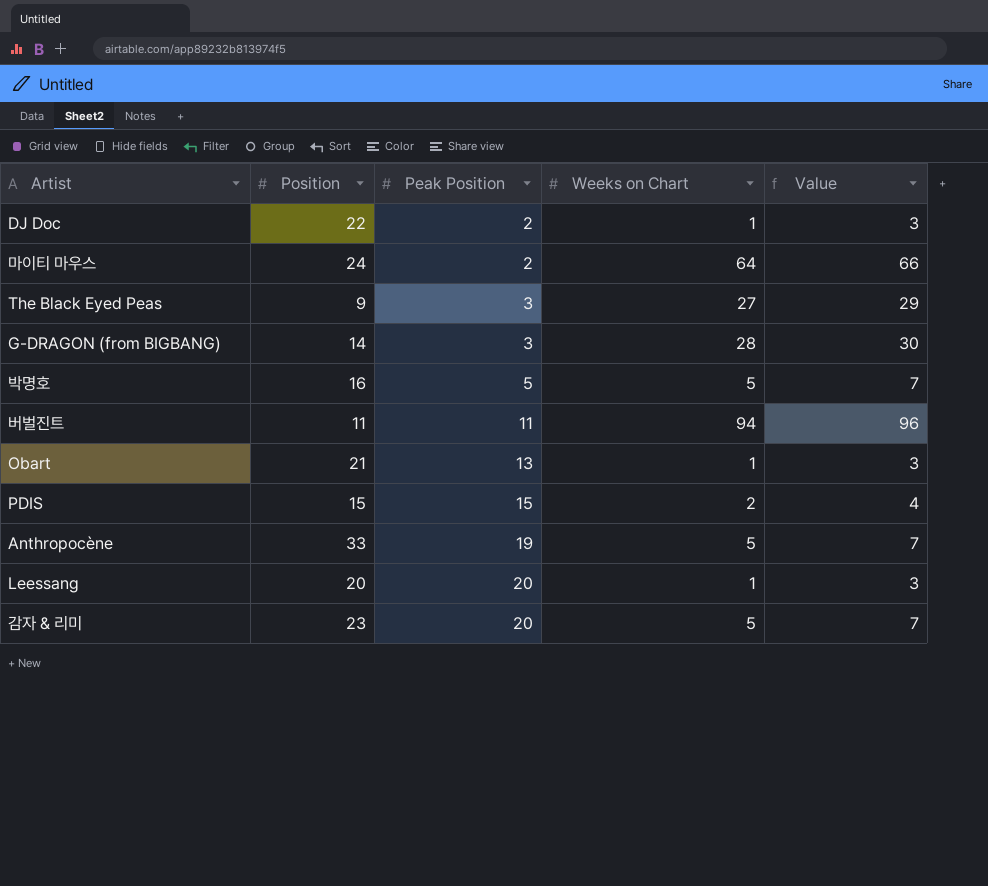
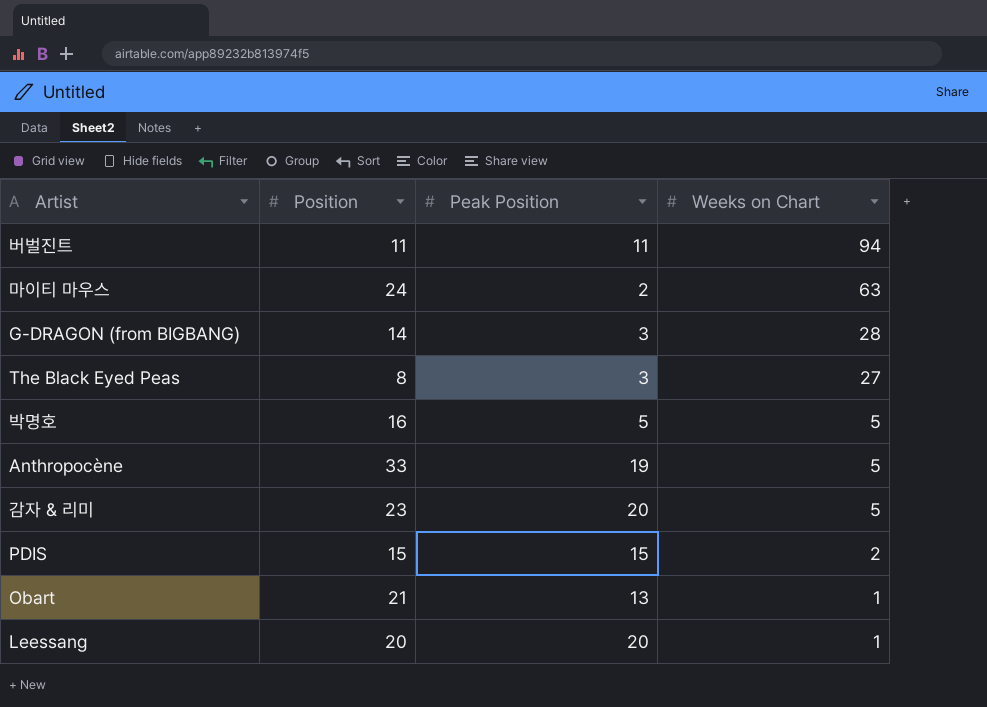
row order: Peak Position ascending -> Weeks on Chart descending
column Value | formula: [Weeks on Chart] + 2 -> none
row DJ Doc: 22 | 2 | 1 | 3 -> none
마이티 마우스 | Weeks on Chart: 64 -> 63
The Black Eyed Peas | Position: 9 -> 8

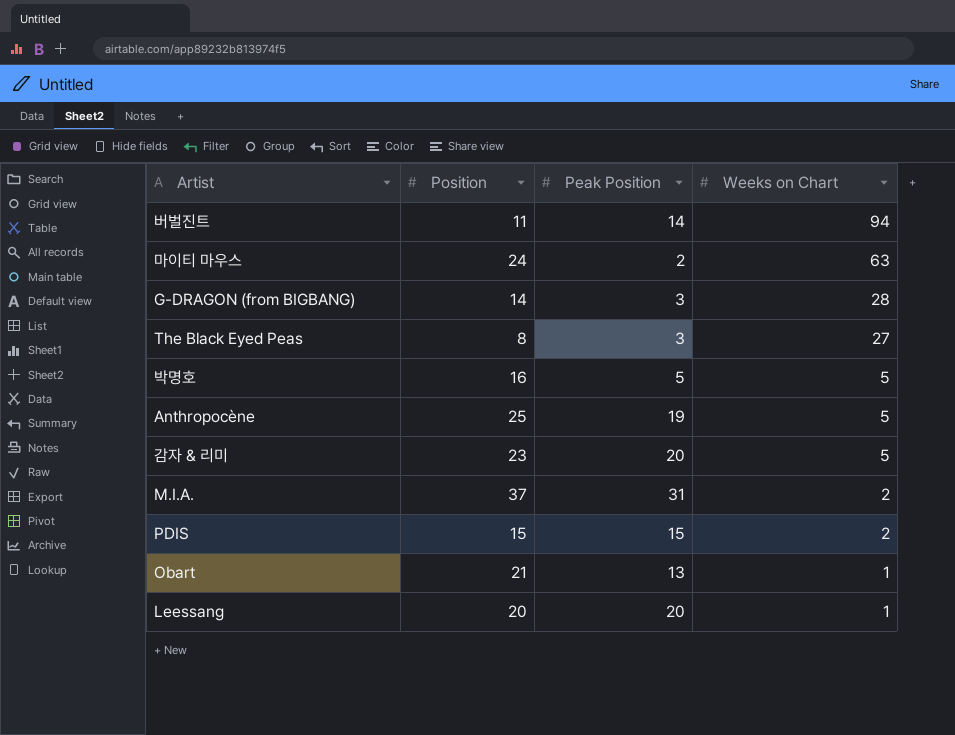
버벌진트 | Peak Position: 11 -> 14
Anthropocène | Position: 33 -> 25
row M.I.A.: none -> 37 | 31 | 2

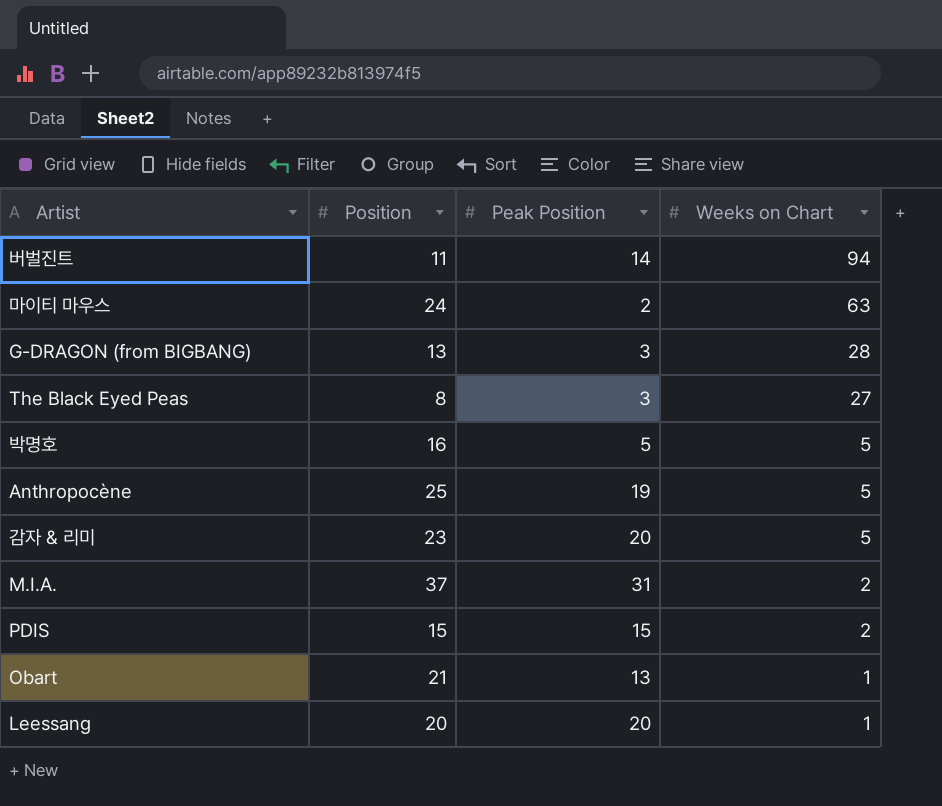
G-DRAGON (from BIGBANG) | Position: 14 -> 13

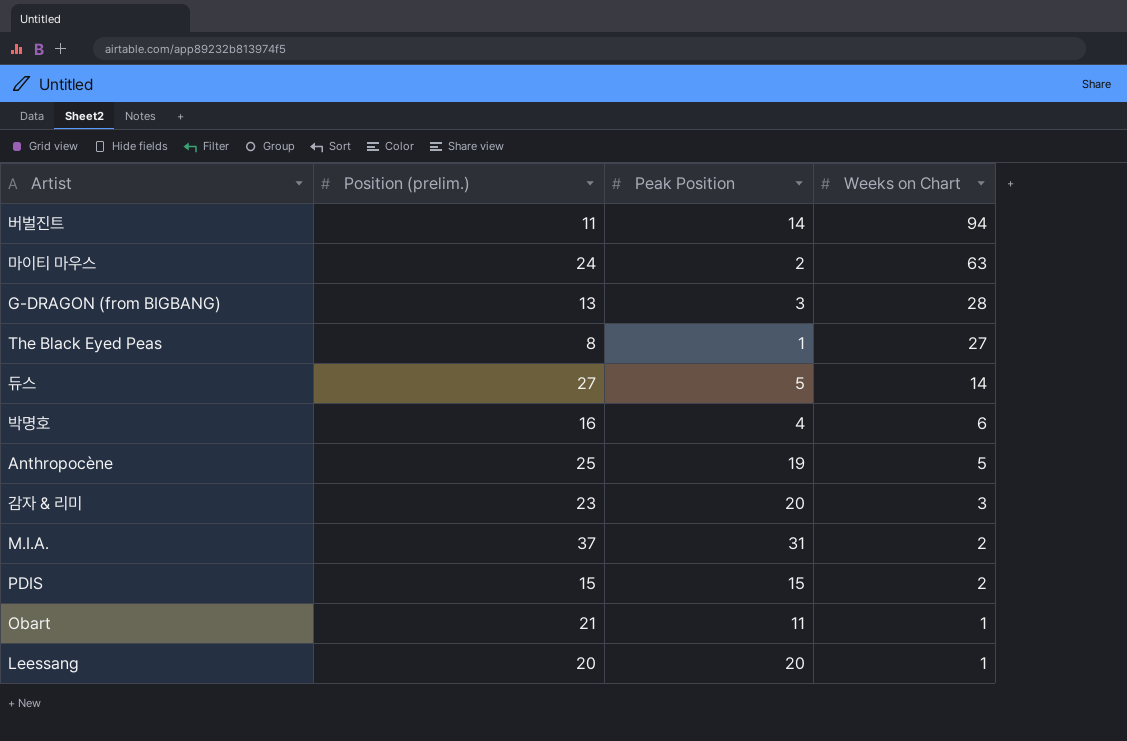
column name: Position -> Position (prelim.)
The Black Eyed Peas | Peak Position: 3 -> 1
row 듀스: none -> 27 | 5 | 14
박명호 | Peak Position: 5 -> 4
박명호 | Weeks on Chart: 5 -> 6
감자 & 리미 | Weeks on Chart: 5 -> 3
Obart | Peak Position: 13 -> 11

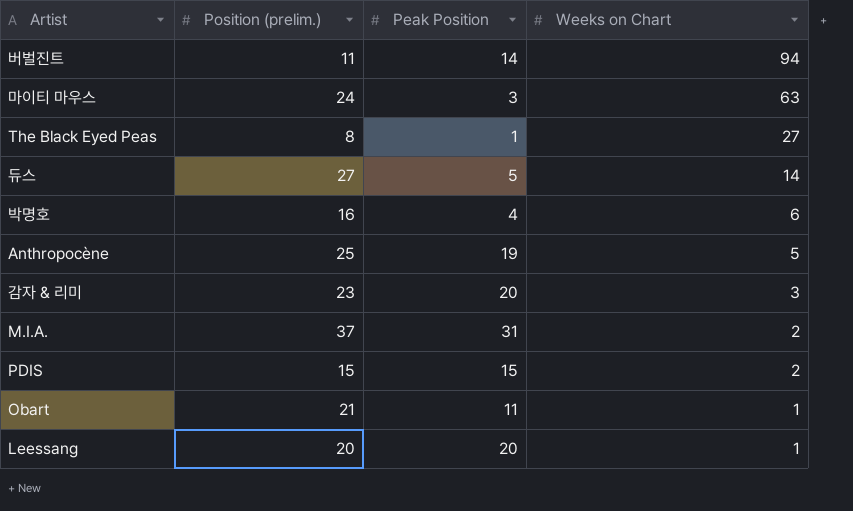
row G-DRAGON (from BIGBANG): 13 | 3 | 28 -> none
마이티 마우스 | Peak Position: 2 -> 3

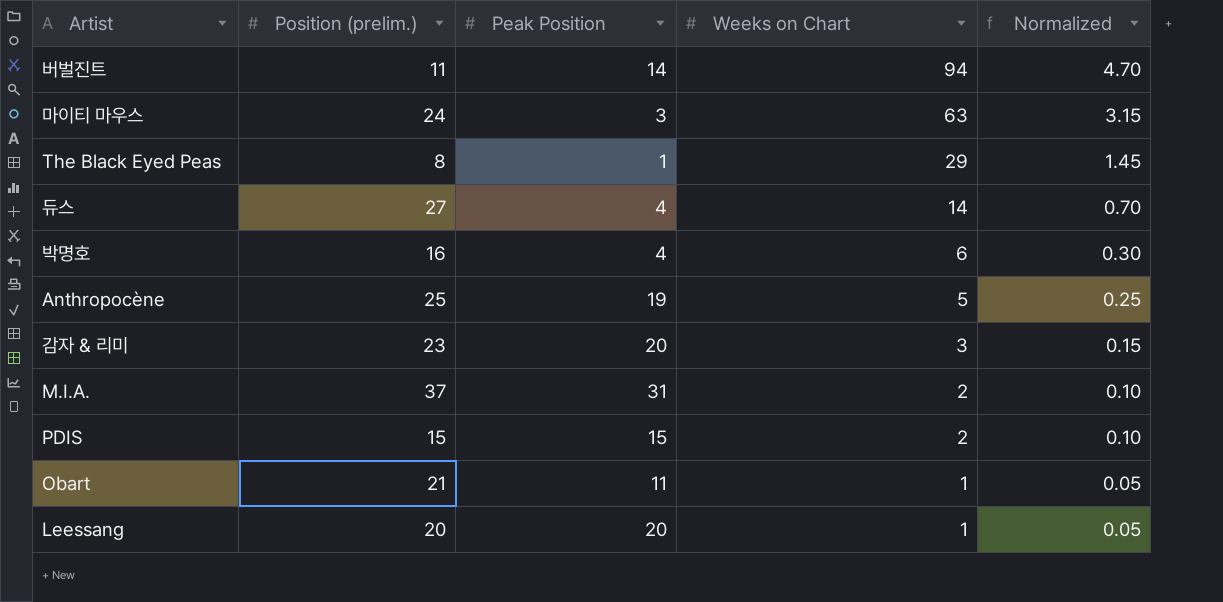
column Normalized | formula: none -> [Weeks on Chart] * 0.05
The Black Eyed Peas | Weeks on Chart: 27 -> 29
듀스 | Peak Position: 5 -> 4

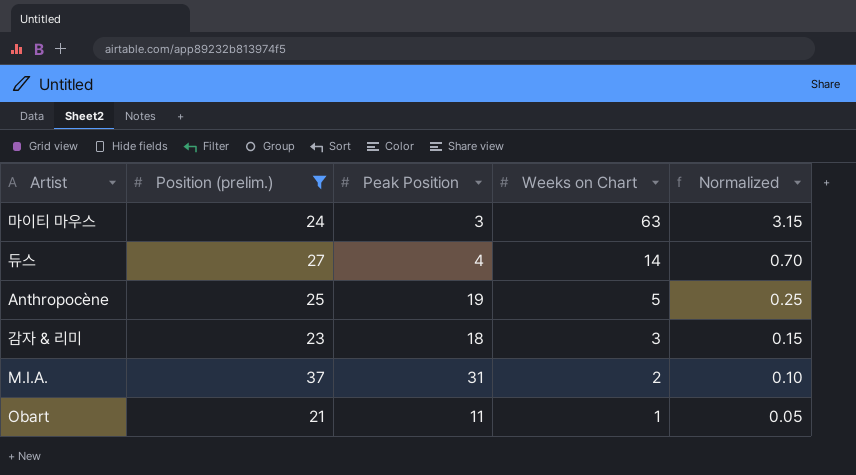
filter: none -> Position (prelim.) >= 21
감자 & 리미 | Peak Position: 20 -> 18

